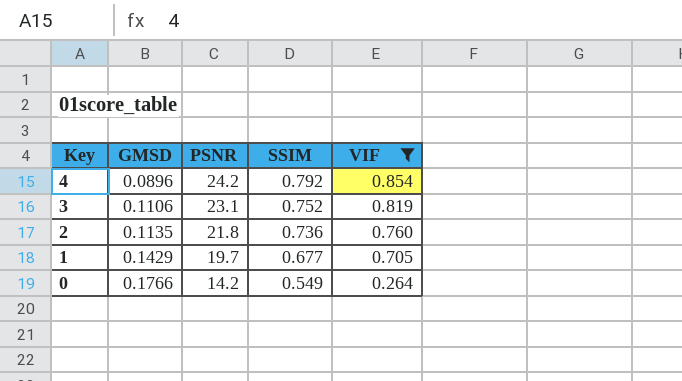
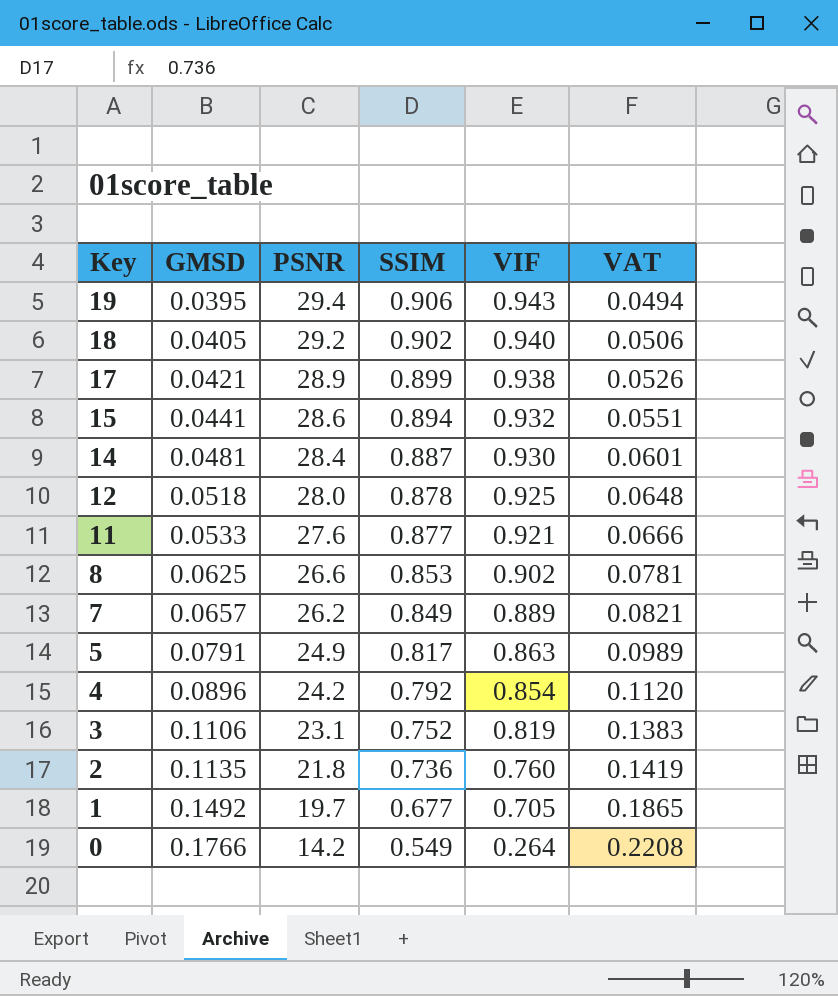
filter: VIF <= 0.854 -> none
column VAT | formula: none -> [GMSD] * 1.25
1 | GMSD: 0.1429 -> 0.1492

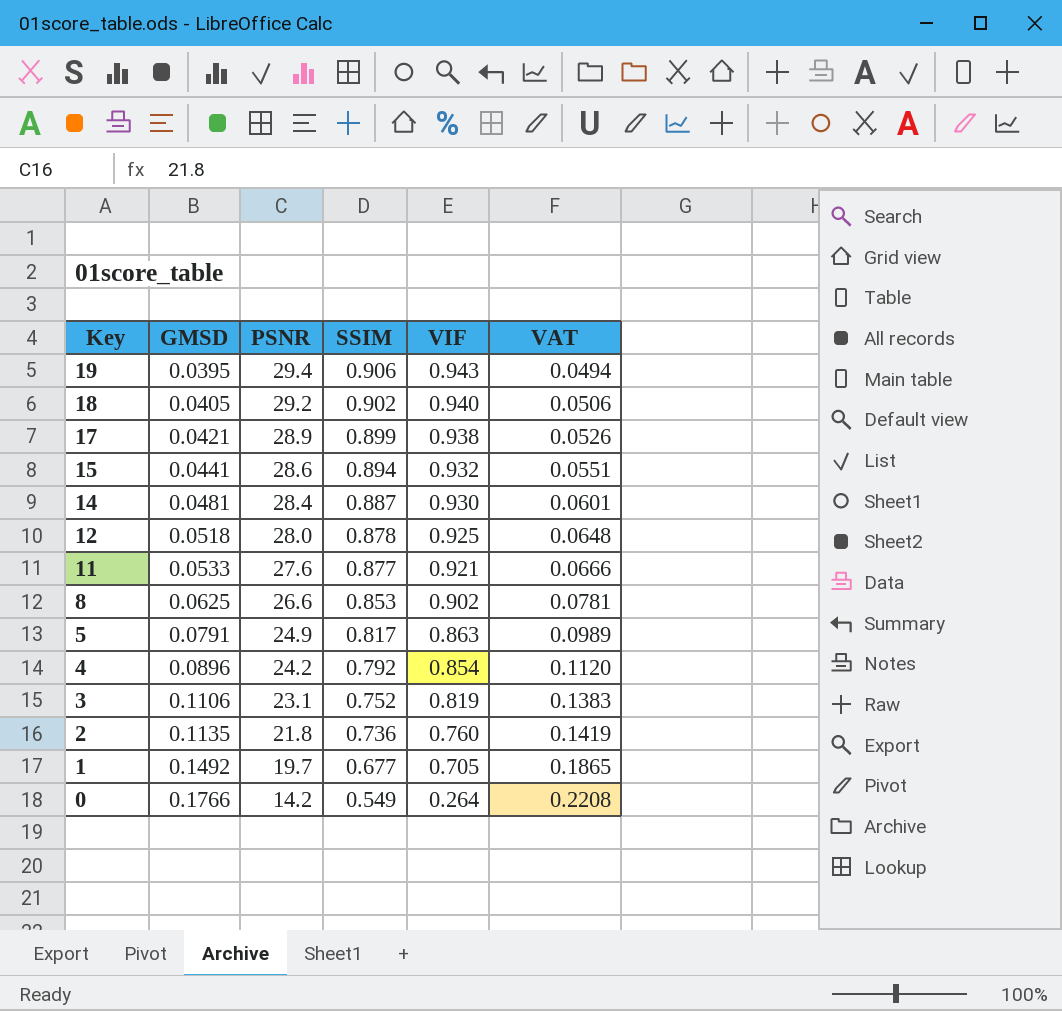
row 7: 0.0657 | 26.2 | 0.849 | 0.889 | 0.0821 -> none

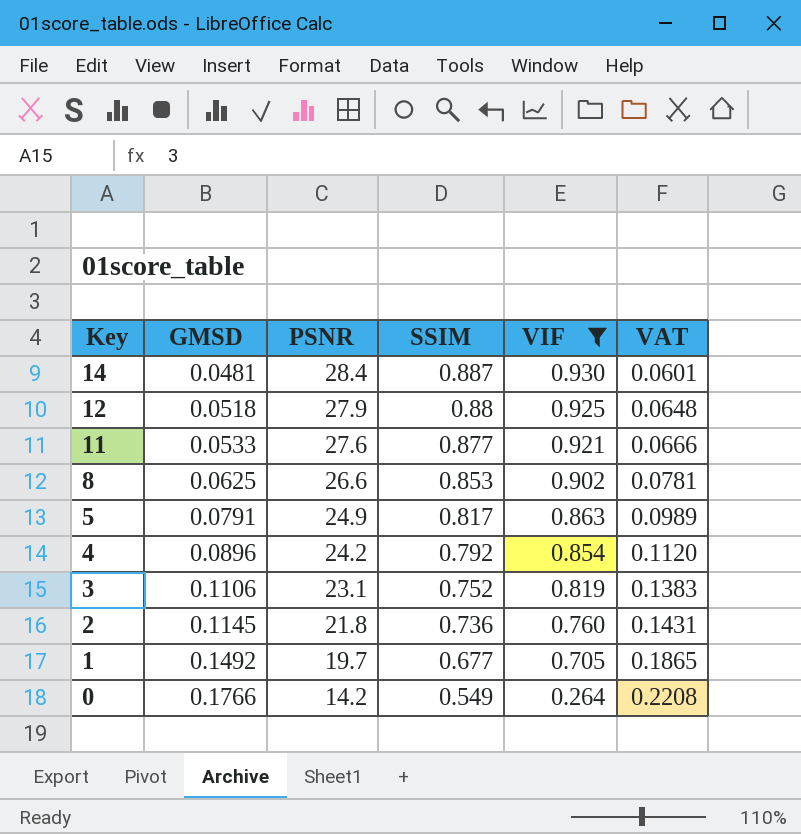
filter: none -> VIF <= 0.930
12 | PSNR: 28.0 -> 27.9
12 | SSIM: 0.878 -> 0.88
2 | GMSD: 0.1135 -> 0.1145
2 | VAT: 0.1419 -> 0.1431

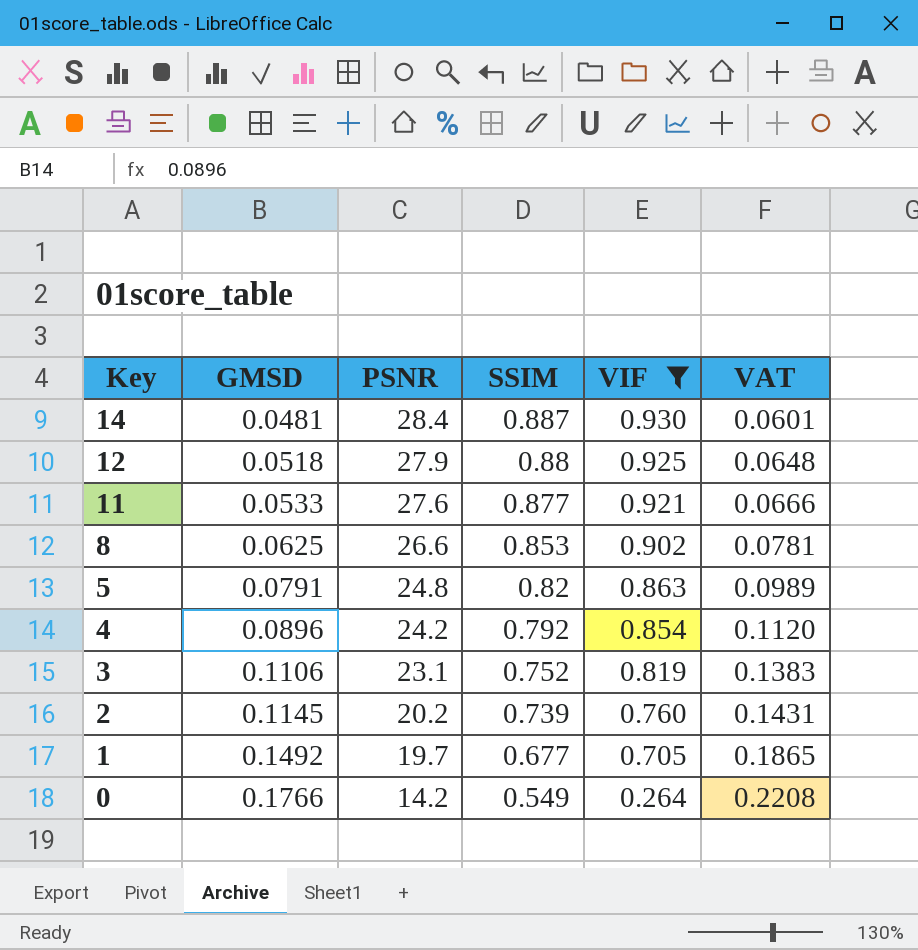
5 | PSNR: 24.9 -> 24.8
5 | SSIM: 0.817 -> 0.82
2 | PSNR: 21.8 -> 20.2
2 | SSIM: 0.736 -> 0.739

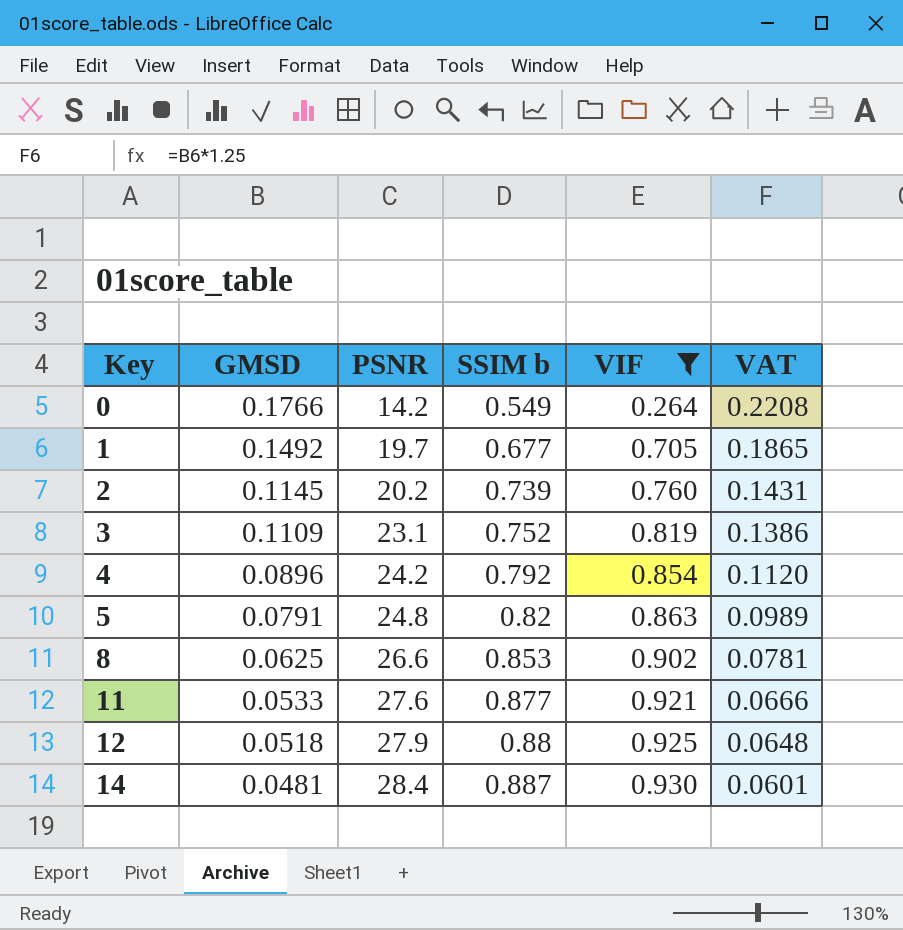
row order: Key descending -> Key ascending
column name: SSIM -> SSIM b
3 | GMSD: 0.1106 -> 0.1109
3 | VAT: 0.1383 -> 0.1386

